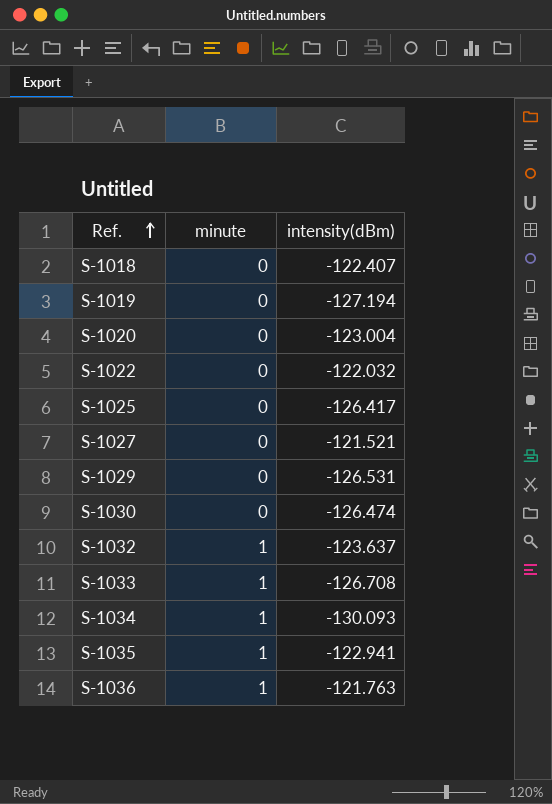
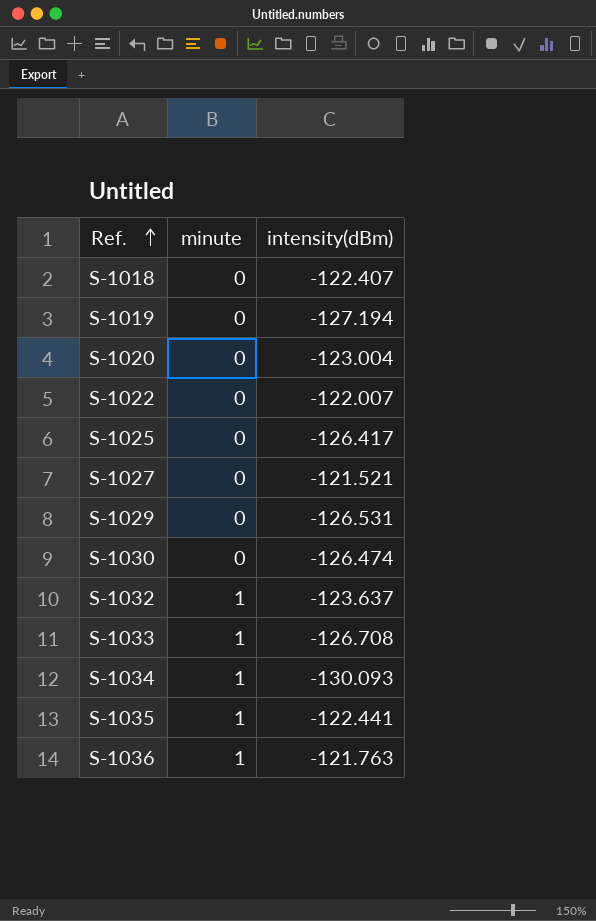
S-1022 | intensity(dBm): -122.032 -> -122.007
S-1035 | intensity(dBm): -122.941 -> -122.441

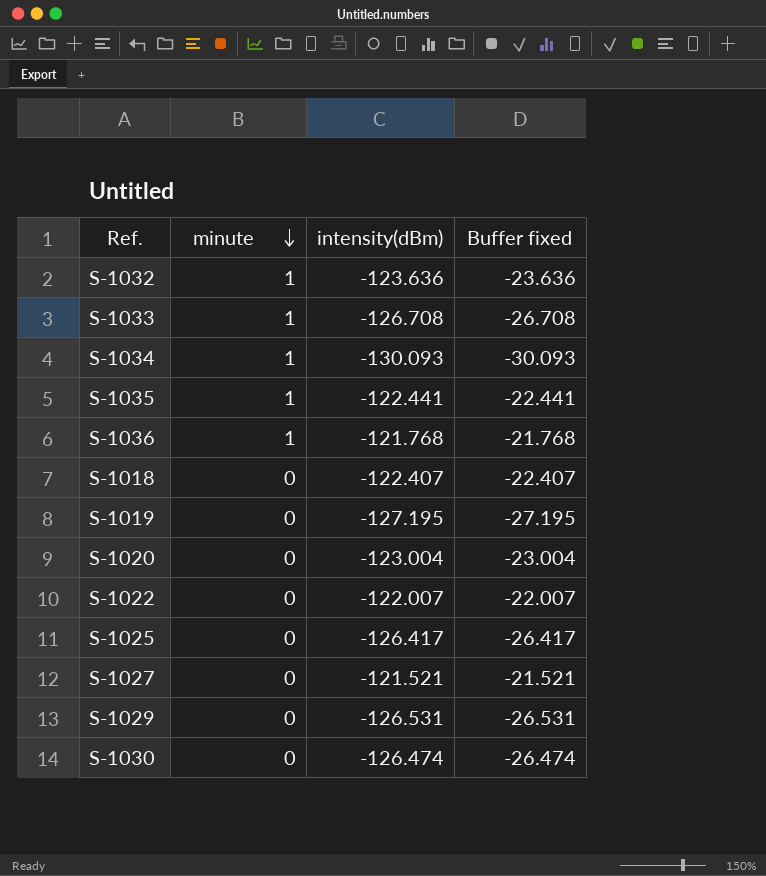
row order: Ref. ascending -> minute descending
column Buffer fixed | formula: none -> [intensity(dBm)] + 100
S-1032 | intensity(dBm): -123.637 -> -123.636
S-1036 | intensity(dBm): -121.763 -> -121.768
S-1019 | intensity(dBm): -127.194 -> -127.195

